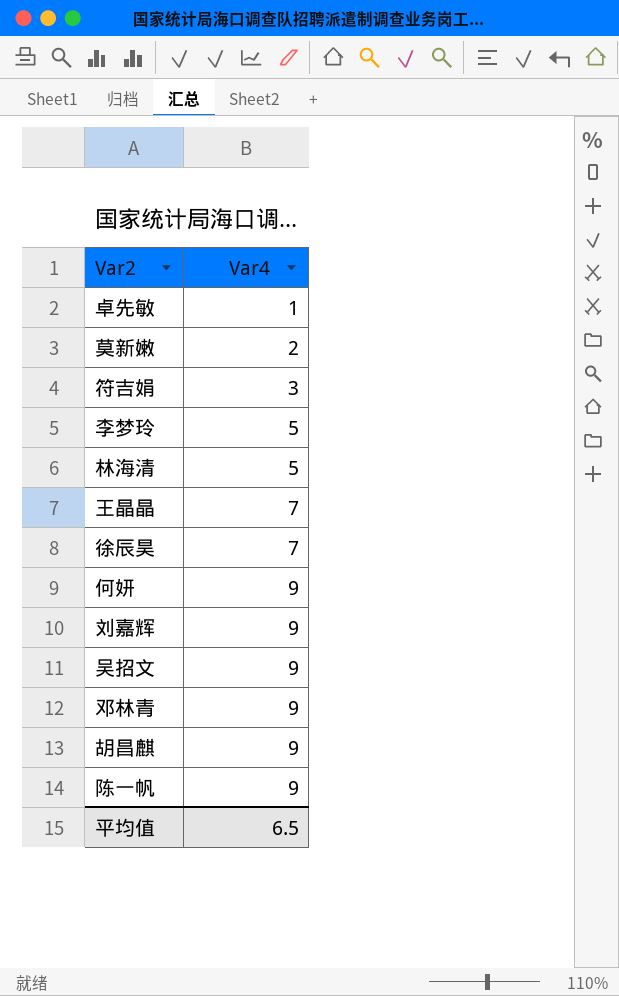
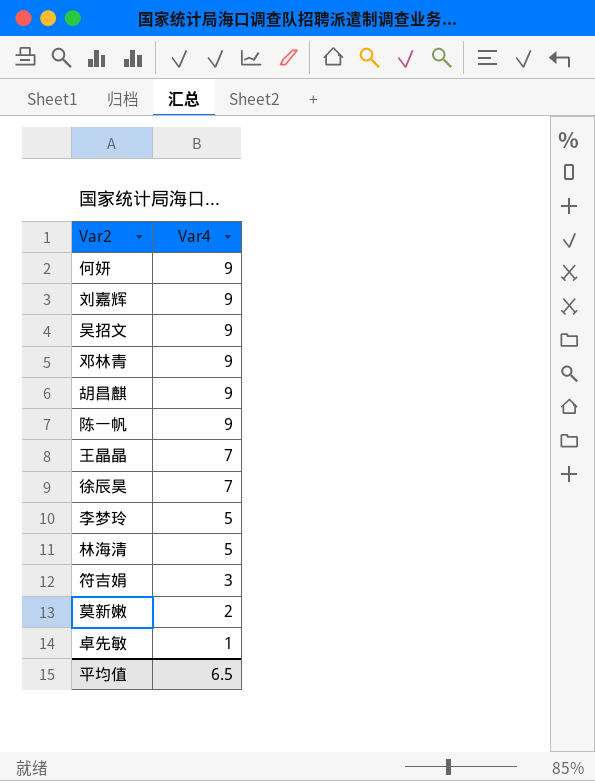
row order: Var4 ascending -> Var4 descending

